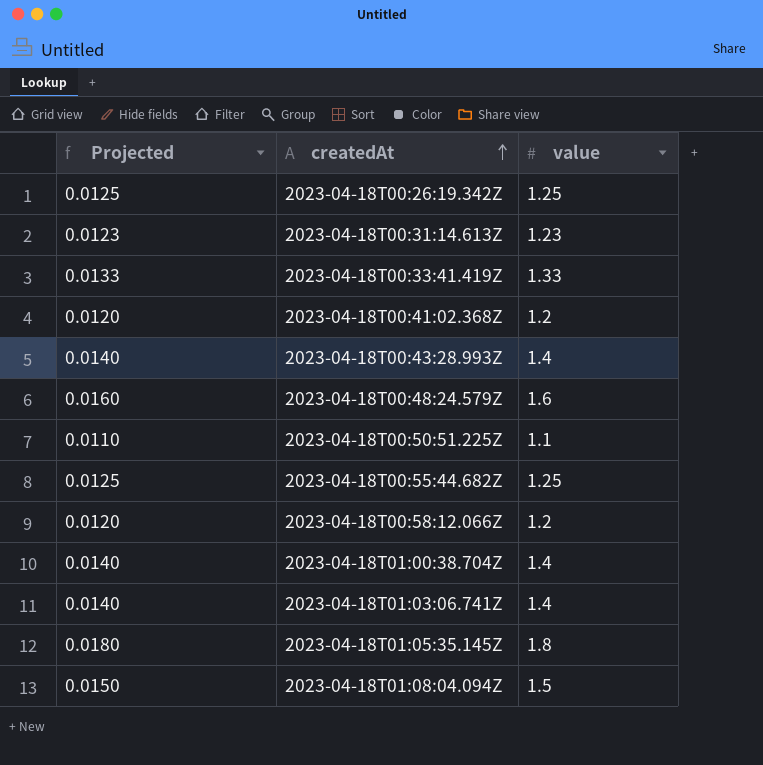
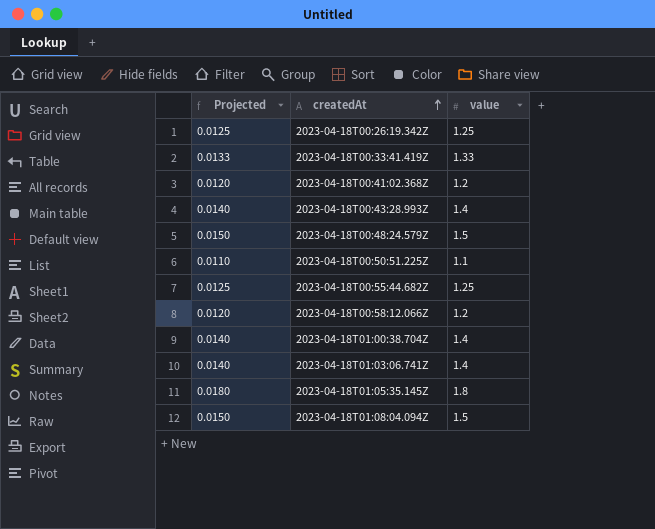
row 2023-04-18T00:31:14.613Z: 0.0123 | 1.23 -> none
2023-04-18T00:48:24.579Z | Projected: 0.0160 -> 0.0150
2023-04-18T00:48:24.579Z | value: 1.6 -> 1.5

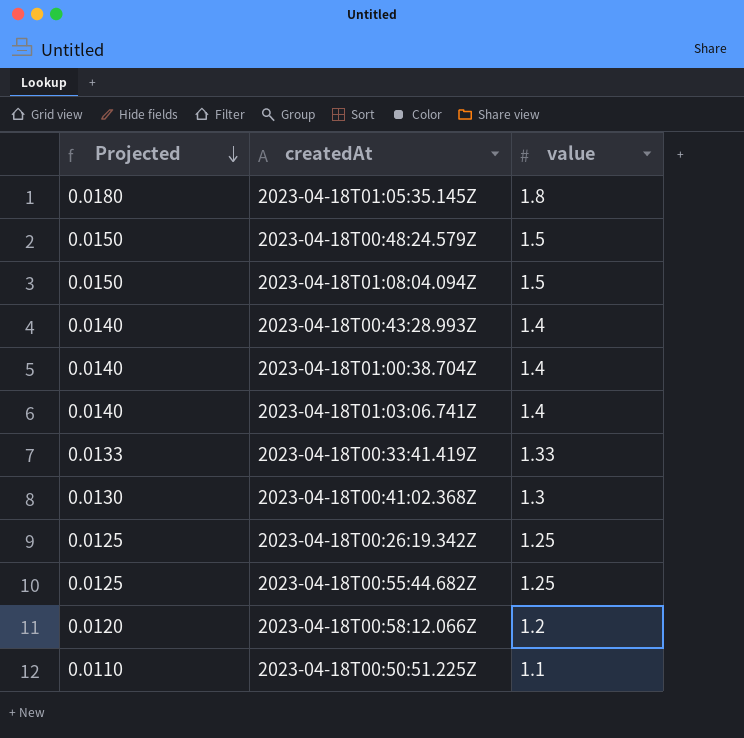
row order: createdAt ascending -> Projected descending
2023-04-18T00:41:02.368Z | Projected: 0.0120 -> 0.0130
2023-04-18T00:41:02.368Z | value: 1.2 -> 1.3

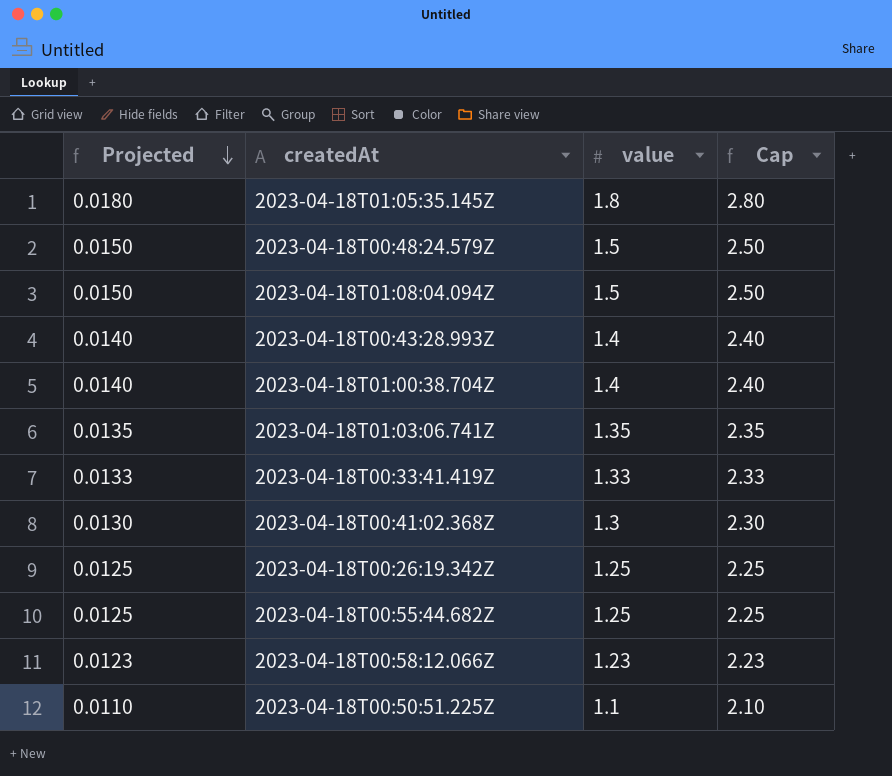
column Cap | formula: none -> [value] + 1
2023-04-18T01:03:06.741Z | Projected: 0.0140 -> 0.0135
2023-04-18T01:03:06.741Z | value: 1.4 -> 1.35
2023-04-18T00:58:12.066Z | Projected: 0.0120 -> 0.0123
2023-04-18T00:58:12.066Z | value: 1.2 -> 1.23

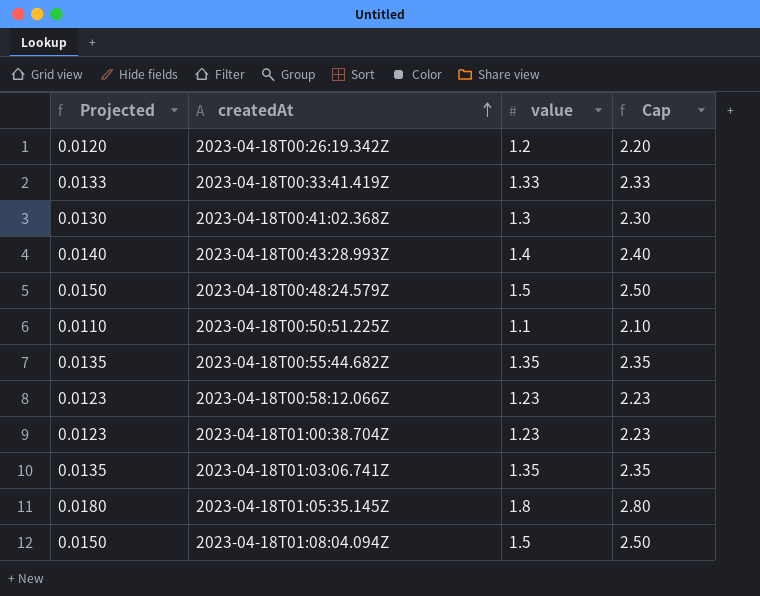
row order: Projected descending -> createdAt ascending
2023-04-18T00:26:19.342Z | Projected: 0.0125 -> 0.0120
2023-04-18T00:26:19.342Z | value: 1.25 -> 1.2
2023-04-18T00:26:19.342Z | Cap: 2.25 -> 2.20
2023-04-18T00:55:44.682Z | Projected: 0.0125 -> 0.0135
2023-04-18T00:55:44.682Z | value: 1.25 -> 1.35
2023-04-18T00:55:44.682Z | Cap: 2.25 -> 2.35
2023-04-18T01:00:38.704Z | Projected: 0.0140 -> 0.0123
2023-04-18T01:00:38.704Z | value: 1.4 -> 1.23
2023-04-18T01:00:38.704Z | Cap: 2.40 -> 2.23

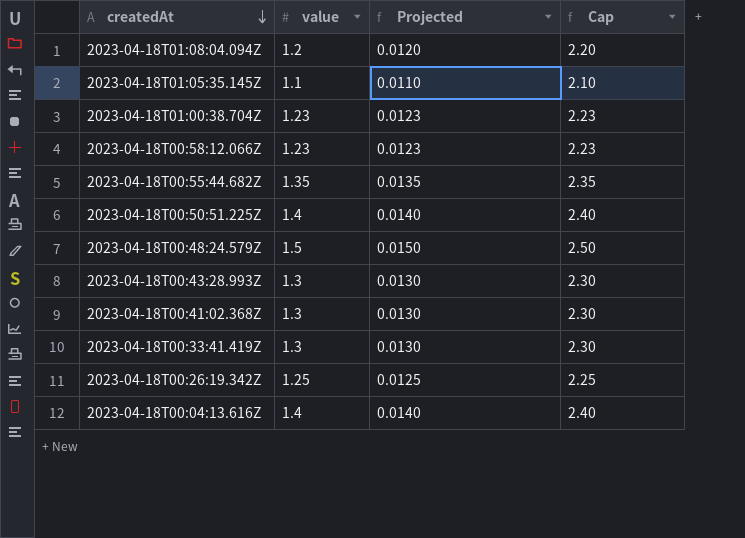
row order: createdAt ascending -> createdAt descending
column Projected | position: 1 -> 3
row 2023-04-18T01:03:06.741Z: 0.0135 | 1.35 | 2.35 -> none
2023-04-18T01:08:04.094Z | value: 1.5 -> 1.2
2023-04-18T01:08:04.094Z | Projected: 0.0150 -> 0.0120
2023-04-18T01:08:04.094Z | Cap: 2.50 -> 2.20
2023-04-18T01:05:35.145Z | value: 1.8 -> 1.1
2023-04-18T01:05:35.145Z | Projected: 0.0180 -> 0.0110
2023-04-18T01:05:35.145Z | Cap: 2.80 -> 2.10
2023-04-18T00:50:51.225Z | value: 1.1 -> 1.4
2023-04-18T00:50:51.225Z | Projected: 0.0110 -> 0.0140
2023-04-18T00:50:51.225Z | Cap: 2.10 -> 2.40
2023-04-18T00:43:28.993Z | value: 1.4 -> 1.3
2023-04-18T00:43:28.993Z | Projected: 0.0140 -> 0.0130
2023-04-18T00:43:28.993Z | Cap: 2.40 -> 2.30
2023-04-18T00:33:41.419Z | value: 1.33 -> 1.3
2023-04-18T00:33:41.419Z | Projected: 0.0133 -> 0.0130
2023-04-18T00:33:41.419Z | Cap: 2.33 -> 2.30
2023-04-18T00:26:19.342Z | value: 1.2 -> 1.25
2023-04-18T00:26:19.342Z | Projected: 0.0120 -> 0.0125
2023-04-18T00:26:19.342Z | Cap: 2.20 -> 2.25
row 2023-04-18T00:04:13.616Z: none -> 1.4 | 0.0140 | 2.40

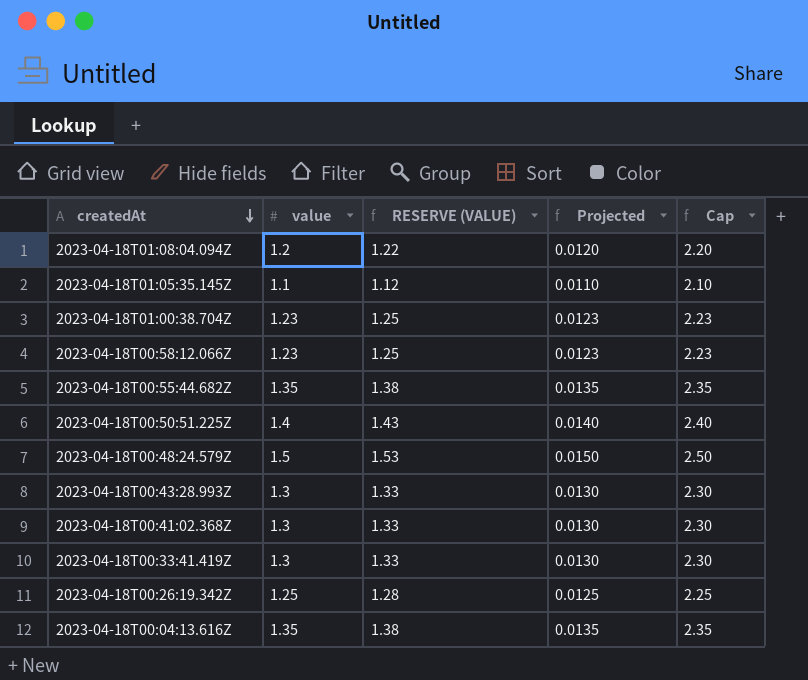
column RESERVE (VALUE) | formula: none -> [value] * 1.02
2023-04-18T00:04:13.616Z | value: 1.4 -> 1.35
2023-04-18T00:04:13.616Z | Projected: 0.0140 -> 0.0135
2023-04-18T00:04:13.616Z | Cap: 2.40 -> 2.35

